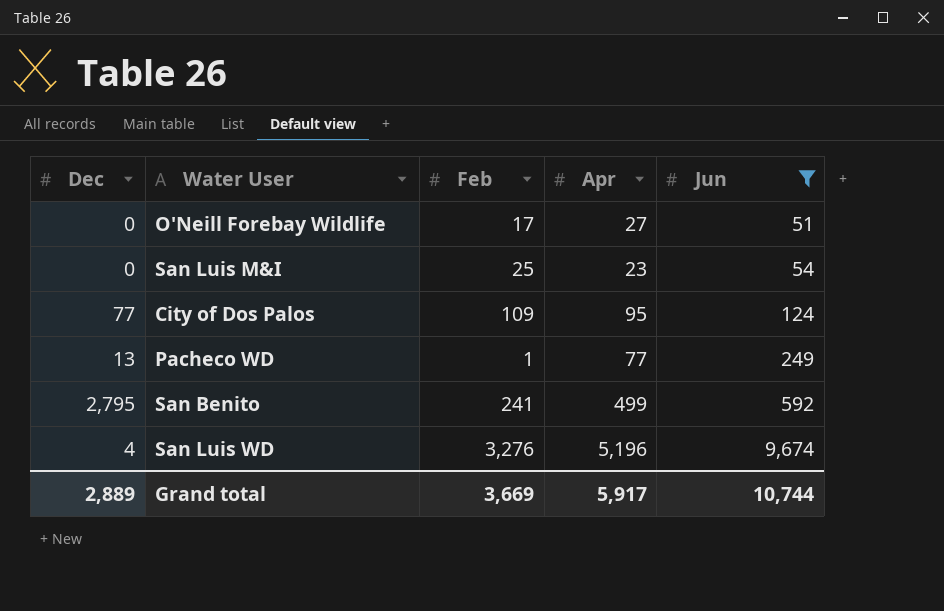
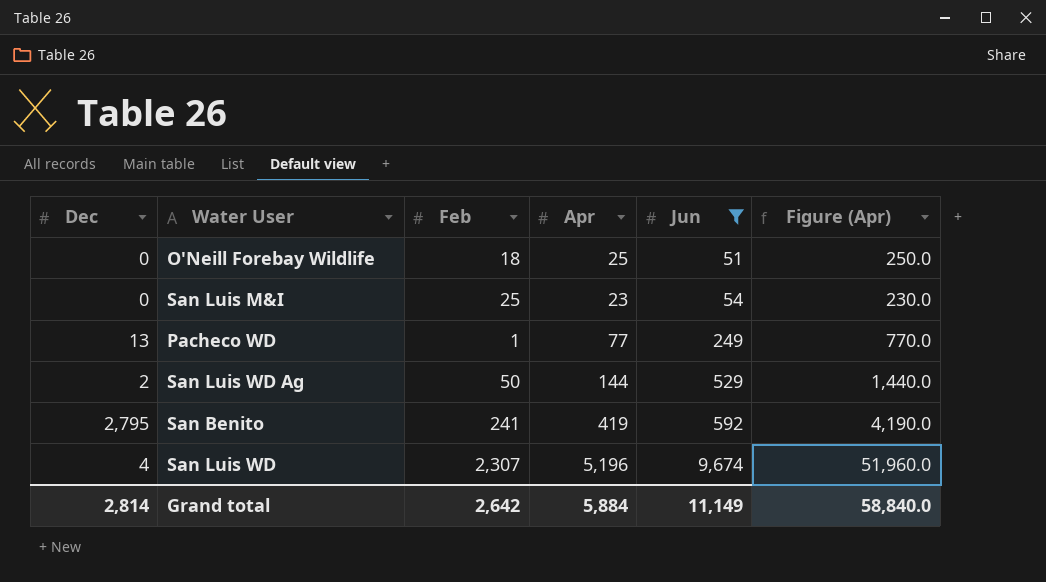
column Figure (Apr) | formula: none -> [Apr] * 10
row City of Dos Palos: 77 | 109 | 95 | 124 -> none
O'Neill Forebay Wildlife | Feb: 17 -> 18
O'Neill Forebay Wildlife | Apr: 27 -> 25
row San Luis WD Ag: none -> 2 | 50 | 144 | 529 | 1,440.0
San Benito | Apr: 499 -> 419
San Luis WD | Feb: 3,276 -> 2,307
Grand total | Dec: 2,889 -> 2,814
Grand total | Feb: 3,669 -> 2,642
Grand total | Apr: 5,917 -> 5,884
Grand total | Jun: 10,744 -> 11,149

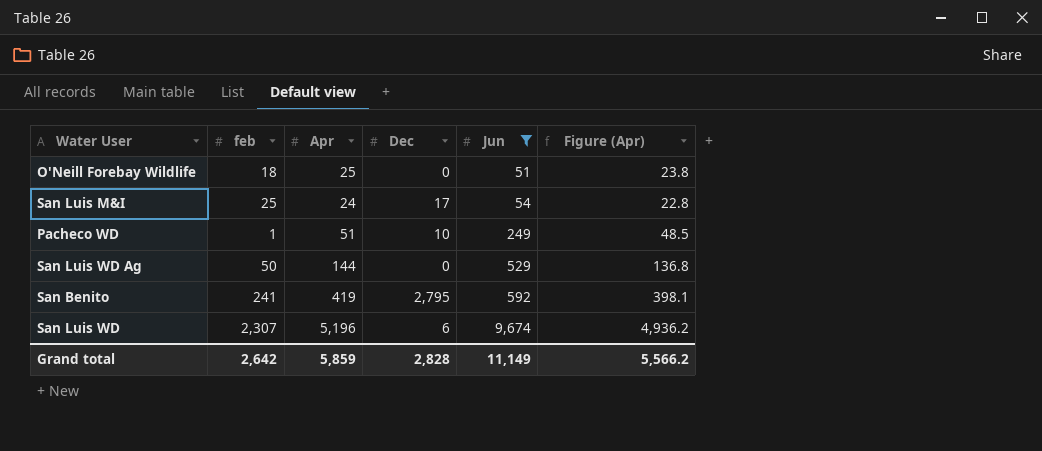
column name: Feb -> feb
column Dec | position: 1 -> 4
column Figure (Apr) | formula: [Apr] * 10 -> [Apr] * 0.95
San Luis M&I | Apr: 23 -> 24
San Luis M&I | Dec: 0 -> 17
Pacheco WD | Apr: 77 -> 51
Pacheco WD | Dec: 13 -> 10
San Luis WD Ag | Dec: 2 -> 0
San Luis WD | Dec: 4 -> 6
Grand total | Apr: 5,884 -> 5,859
Grand total | Dec: 2,814 -> 2,828
Grand total | Figure (Apr): 58,840.0 -> 5,566.2

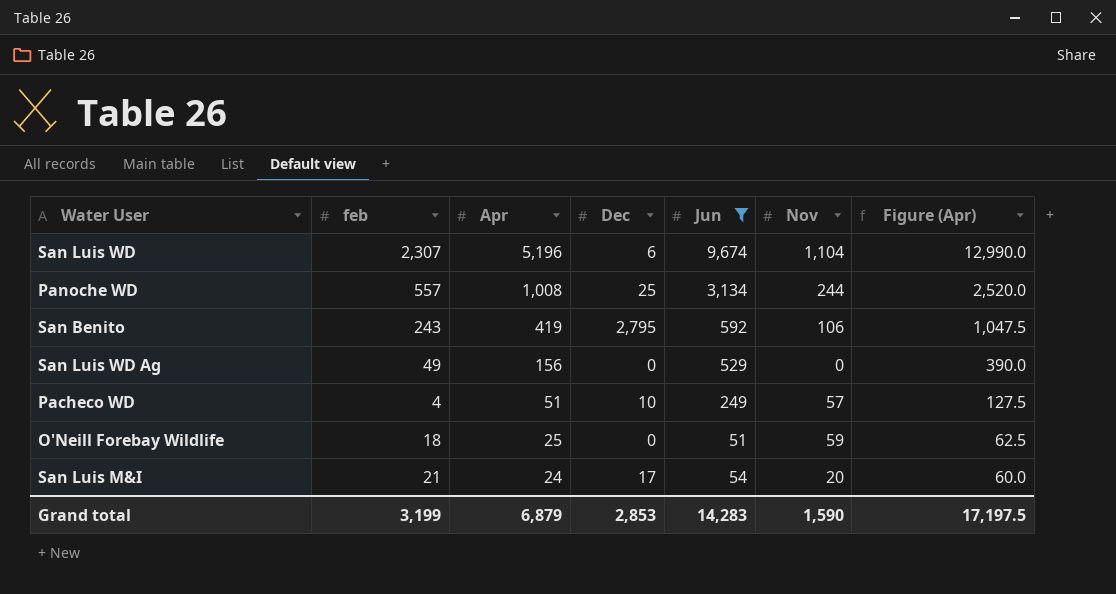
row order: Jun ascending -> Apr descending
column Nov | position: none -> 6
column Figure (Apr) | formula: [Apr] * 0.95 -> [Apr] * 2.5
row Panoche WD: none -> 557 | 1,008 | 25 | 3,134 | 244 | 2,520.0
San Benito | feb: 241 -> 243
San Luis WD Ag | feb: 50 -> 49
San Luis WD Ag | Apr: 144 -> 156
Pacheco WD | feb: 1 -> 4
San Luis M&I | feb: 25 -> 21
Grand total | feb: 2,642 -> 3,199
Grand total | Apr: 5,859 -> 6,879
Grand total | Dec: 2,828 -> 2,853
Grand total | Jun: 11,149 -> 14,283
Grand total | Figure (Apr): 5,566.2 -> 17,197.5

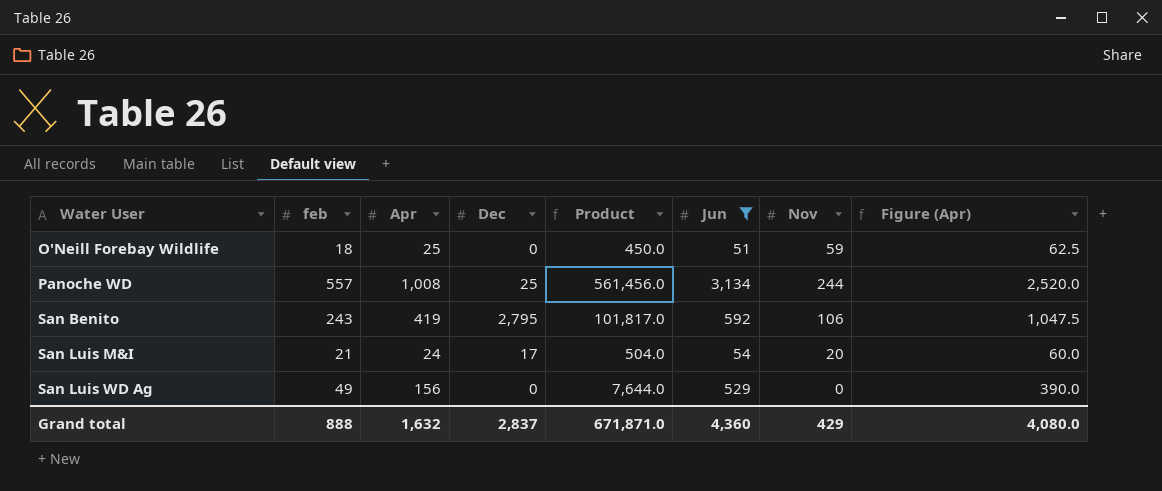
row order: Apr descending -> Water User ascending
column Product | formula: none -> [feb] * [Apr]
row San Luis WD: 2,307 | 5,196 | 6 | 9,674 | 1,104 | 12,990.0 -> none
row Pacheco WD: 4 | 51 | 10 | 249 | 57 | 127.5 -> none
Grand total | feb: 3,199 -> 888
Grand total | Apr: 6,879 -> 1,632
Grand total | Dec: 2,853 -> 2,837
Grand total | Jun: 14,283 -> 4,360
Grand total | Nov: 1,590 -> 429
Grand total | Figure (Apr): 17,197.5 -> 4,080.0

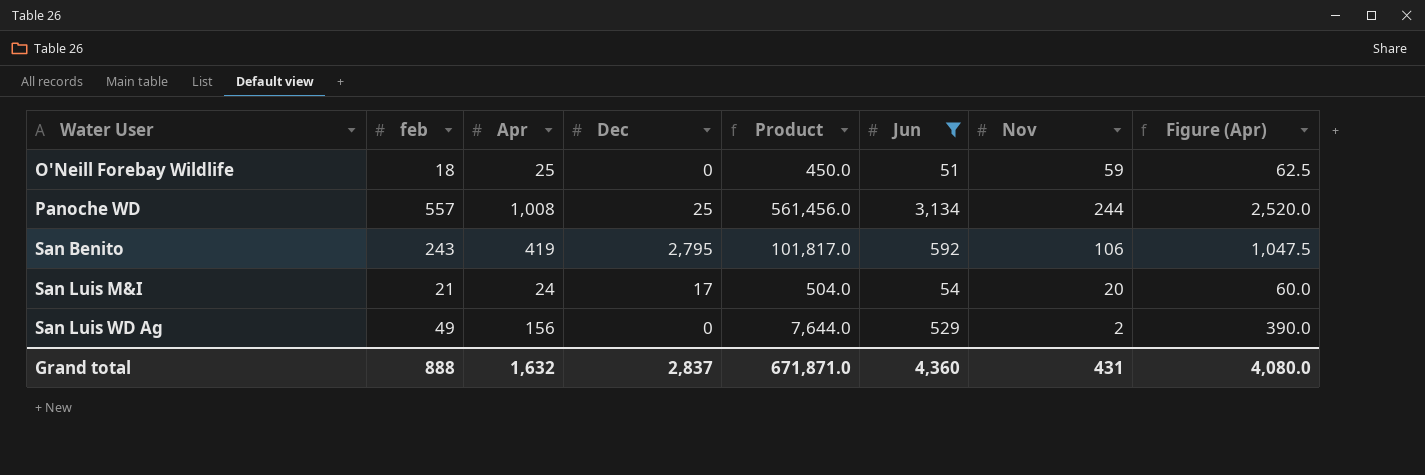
San Luis WD Ag | Nov: 0 -> 2
Grand total | Nov: 429 -> 431

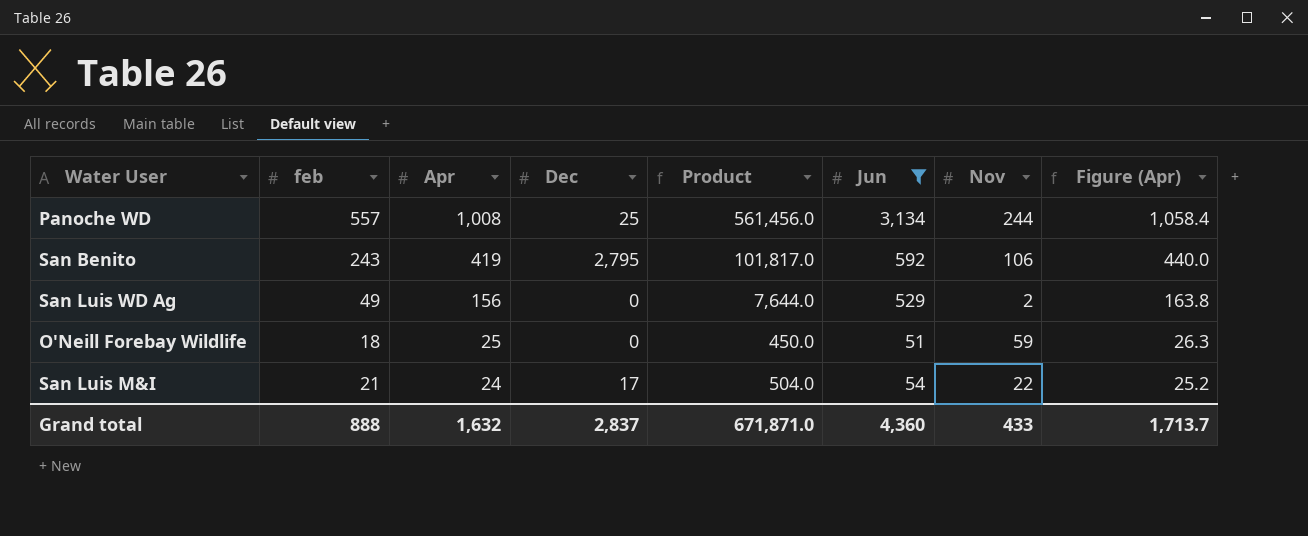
row order: Water User ascending -> Apr descending
column Figure (Apr) | formula: [Apr] * 2.5 -> [Apr] * 1.05
San Luis M&I | Nov: 20 -> 22
Grand total | Nov: 431 -> 433
Grand total | Figure (Apr): 4,080.0 -> 1,713.7

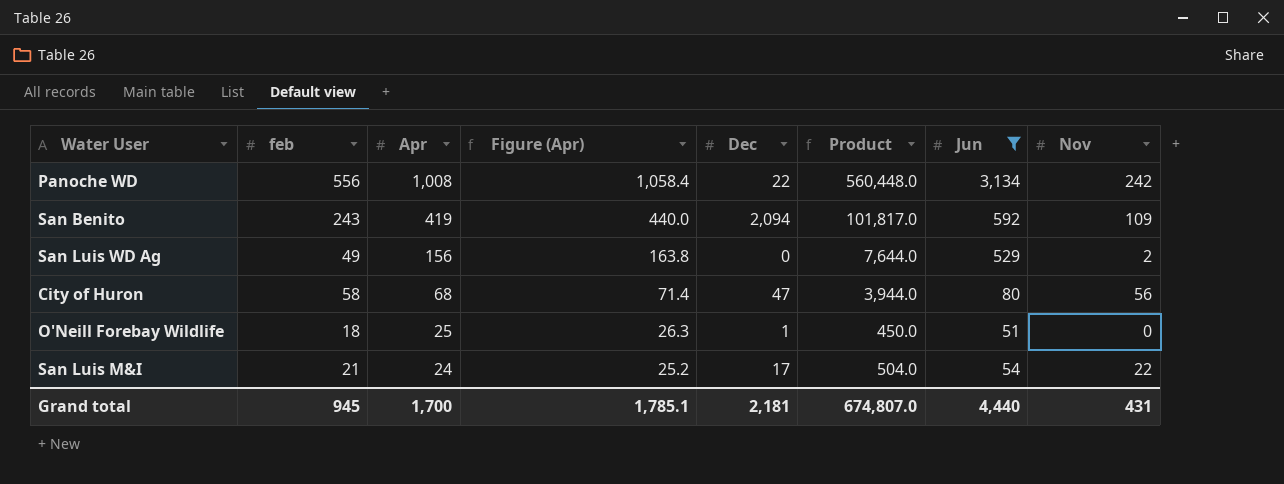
column Figure (Apr) | position: 8 -> 4
Panoche WD | feb: 557 -> 556
Panoche WD | Dec: 25 -> 22
Panoche WD | Product: 561,456.0 -> 560,448.0
Panoche WD | Nov: 244 -> 242
San Benito | Dec: 2,795 -> 2,094
San Benito | Nov: 106 -> 109
row City of Huron: none -> 58 | 68 | 71.4 | 47 | 3,944.0 | 80 | 56
O'Neill Forebay Wildlife | Dec: 0 -> 1
O'Neill Forebay Wildlife | Nov: 59 -> 0
Grand total | feb: 888 -> 945
Grand total | Apr: 1,632 -> 1,700
Grand total | Figure (Apr): 1,713.7 -> 1,785.1
Grand total | Dec: 2,837 -> 2,181
Grand total | Product: 671,871.0 -> 674,807.0
Grand total | Jun: 4,360 -> 4,440
Grand total | Nov: 433 -> 431

